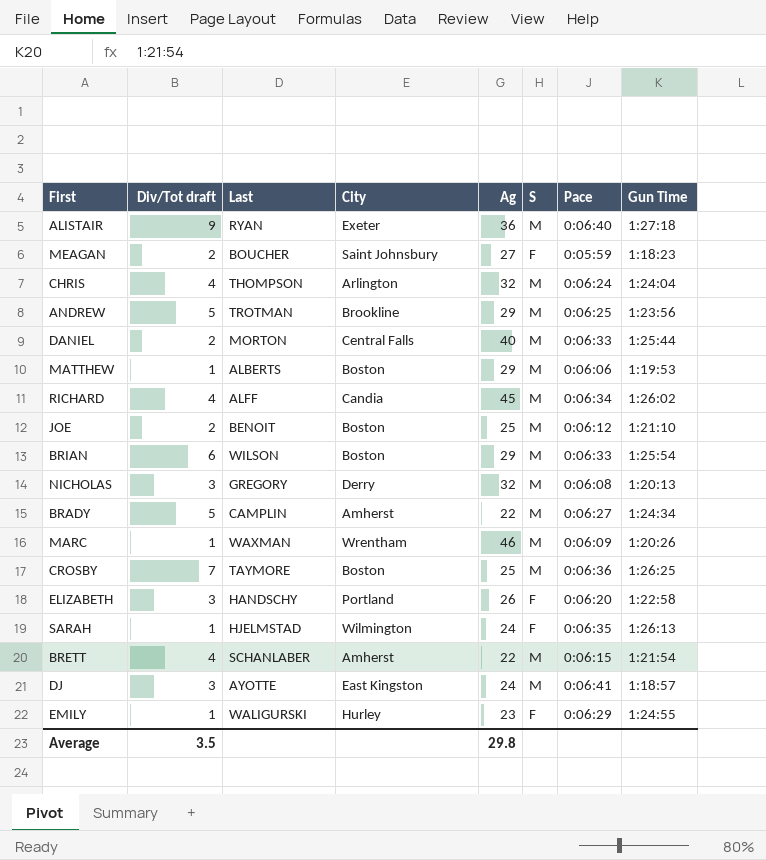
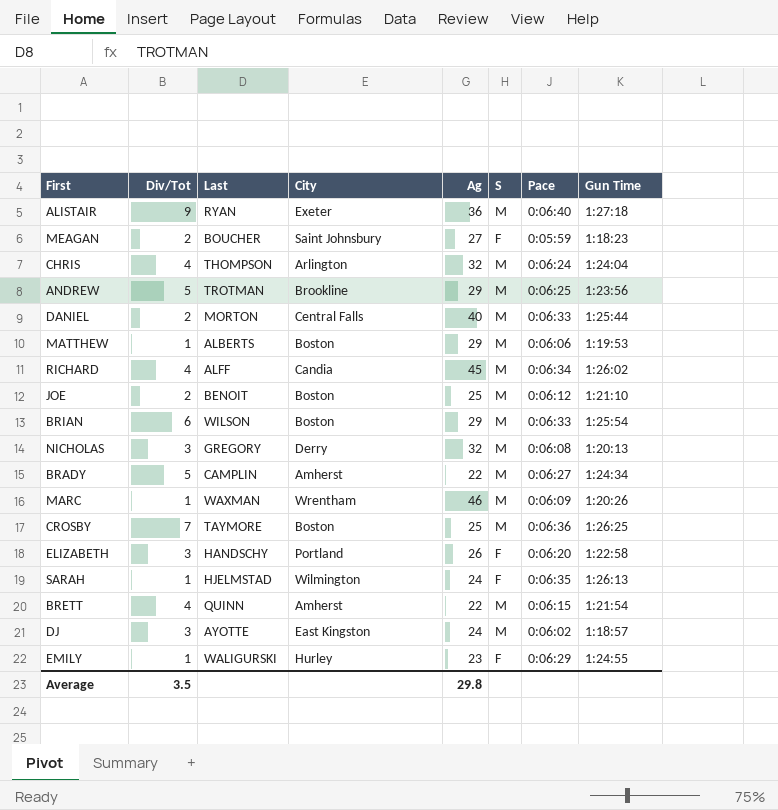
column name: Div/Tot draft -> Div/Tot
BRETT | Last: SCHANLABER -> QUINN
DJ | Pace: 0:06:41 -> 0:06:02

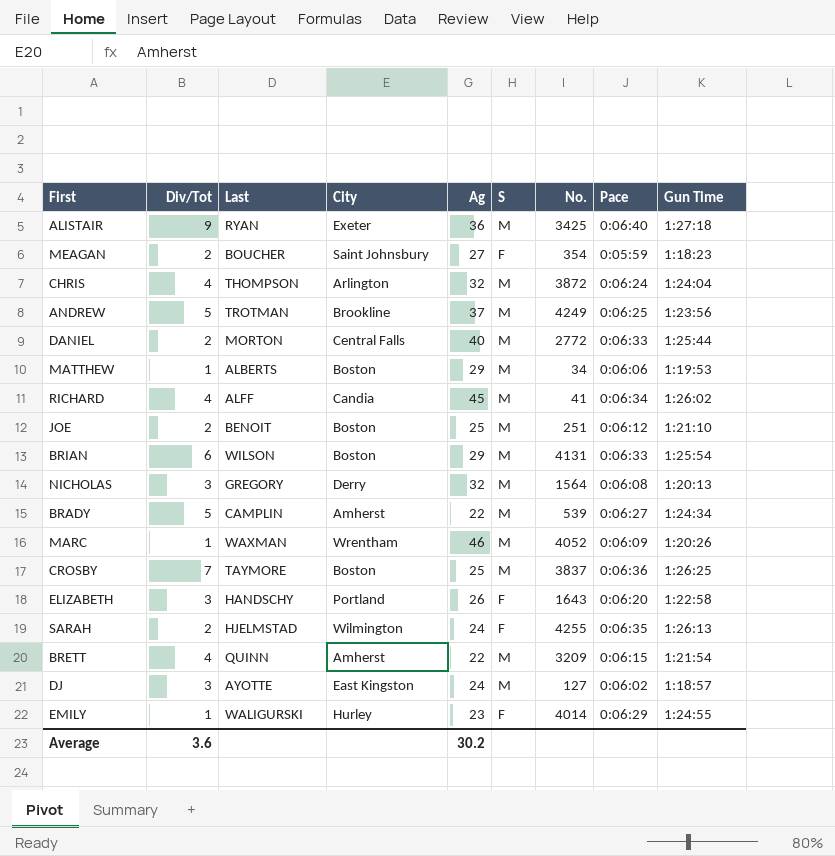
column No. | position: none -> 7
ANDREW | Ag: 29 -> 37
SARAH | Div/Tot: 1 -> 2
Average | Div/Tot: 3.5 -> 3.6
Average | Ag: 29.8 -> 30.2

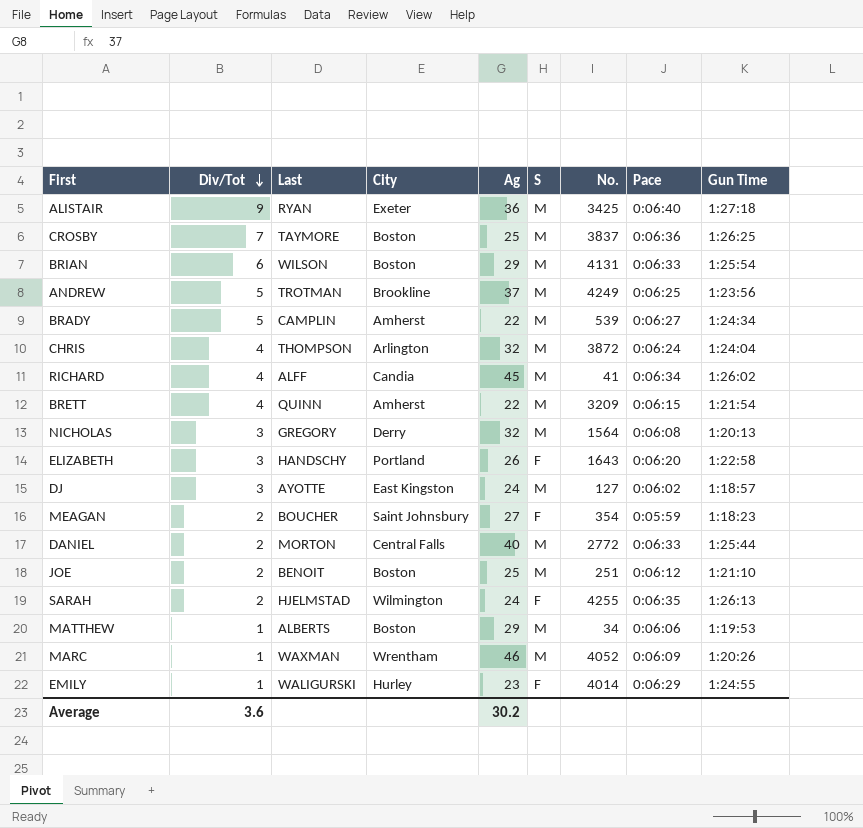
row order: none -> Div/Tot descending

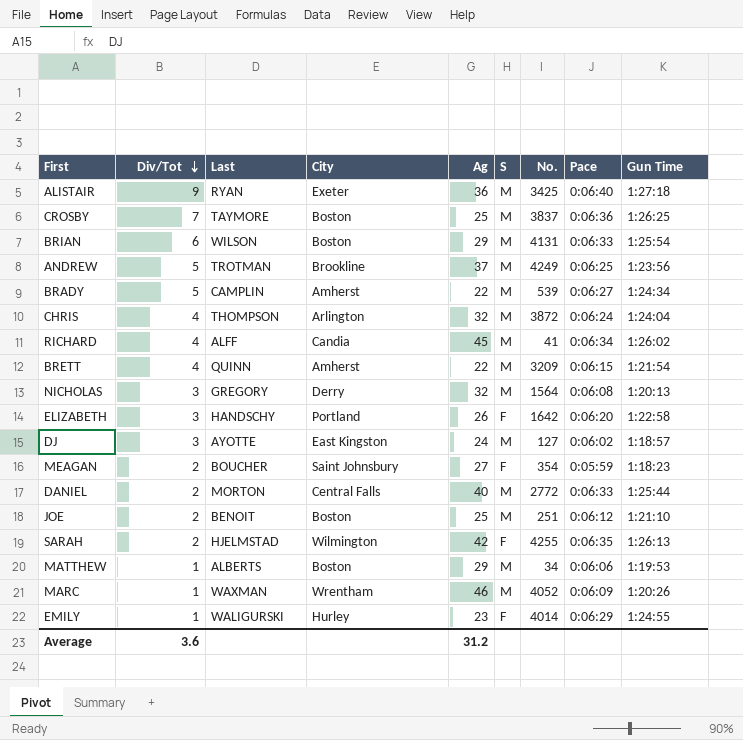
ELIZABETH | No.: 1643 -> 1642
SARAH | Ag: 24 -> 42
Average | Ag: 30.2 -> 31.2

